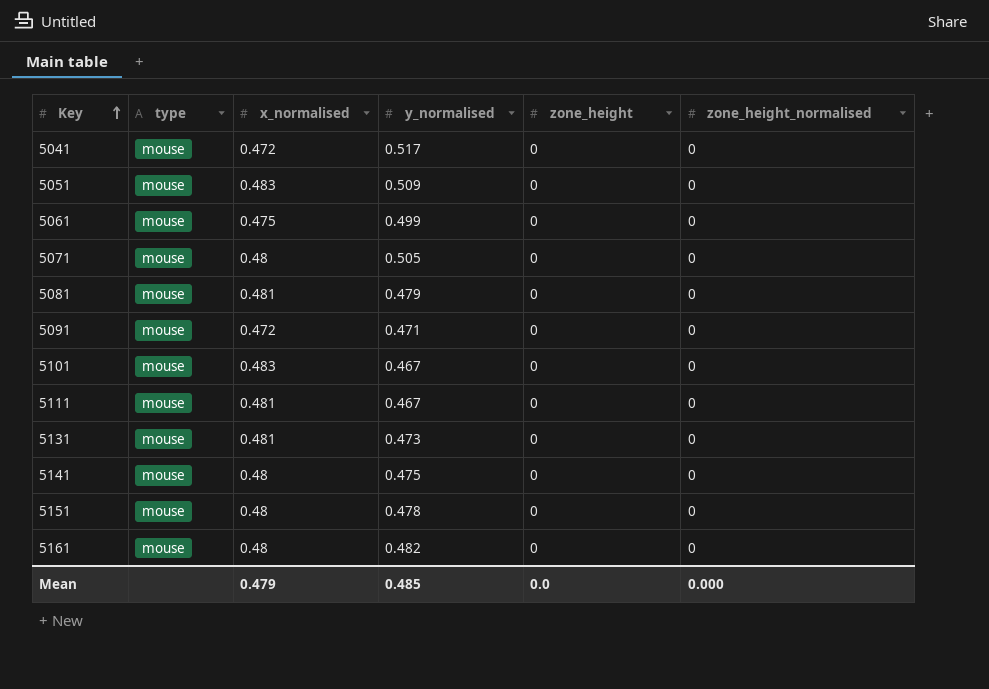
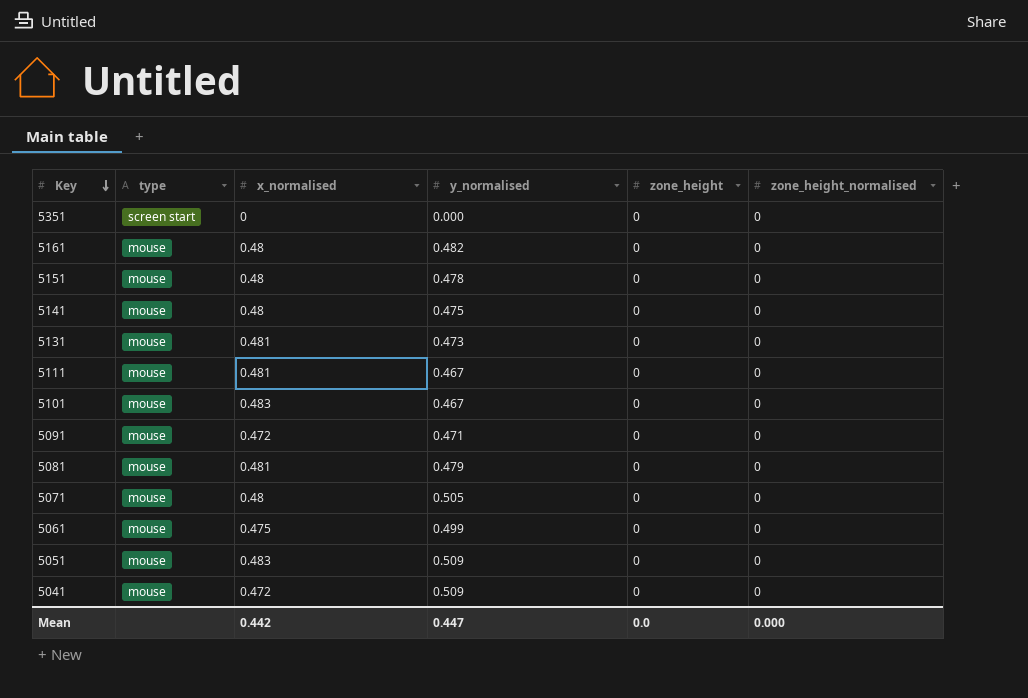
row order: Key ascending -> Key descending
row 5351: none -> screen start | 0 | 0.000 | 0 | 0
5041 | y_normalised: 0.517 -> 0.509
Mean | x_normalised: 0.479 -> 0.442
Mean | y_normalised: 0.485 -> 0.447

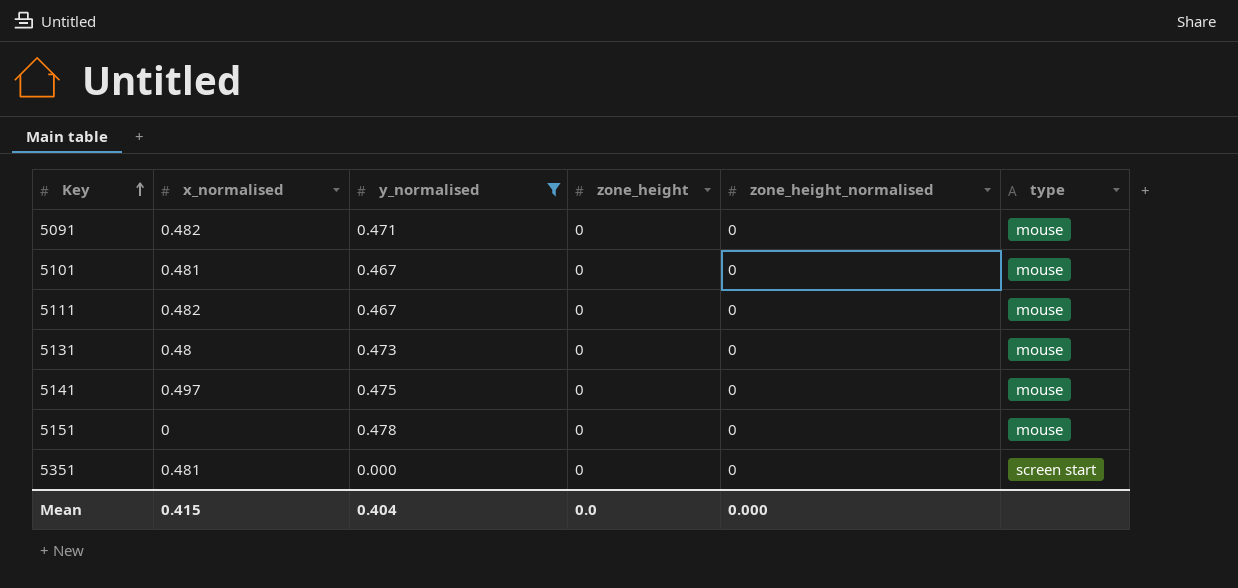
filter: none -> y_normalised <= 0.478
row order: Key descending -> Key ascending
column type | position: 2 -> 6
5091 | x_normalised: 0.472 -> 0.482
5101 | x_normalised: 0.483 -> 0.481
5111 | x_normalised: 0.481 -> 0.482
5131 | x_normalised: 0.481 -> 0.48
5141 | x_normalised: 0.48 -> 0.497
5151 | x_normalised: 0.48 -> 0
5351 | x_normalised: 0 -> 0.481
Mean | x_normalised: 0.442 -> 0.415
Mean | y_normalised: 0.447 -> 0.404

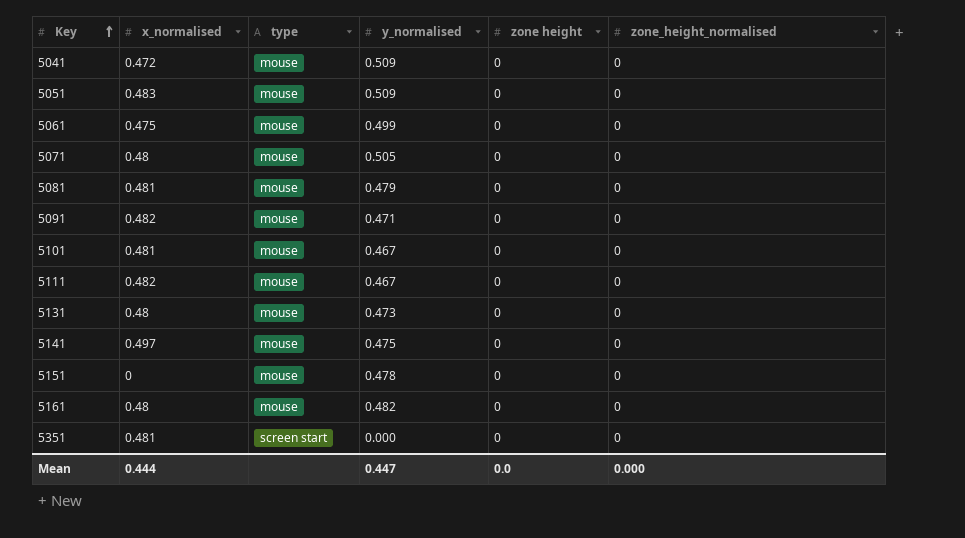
filter: y_normalised <= 0.478 -> none
column type | position: 6 -> 3
column name: zone_height -> zone height
Mean | x_normalised: 0.415 -> 0.444
Mean | y_normalised: 0.404 -> 0.447

